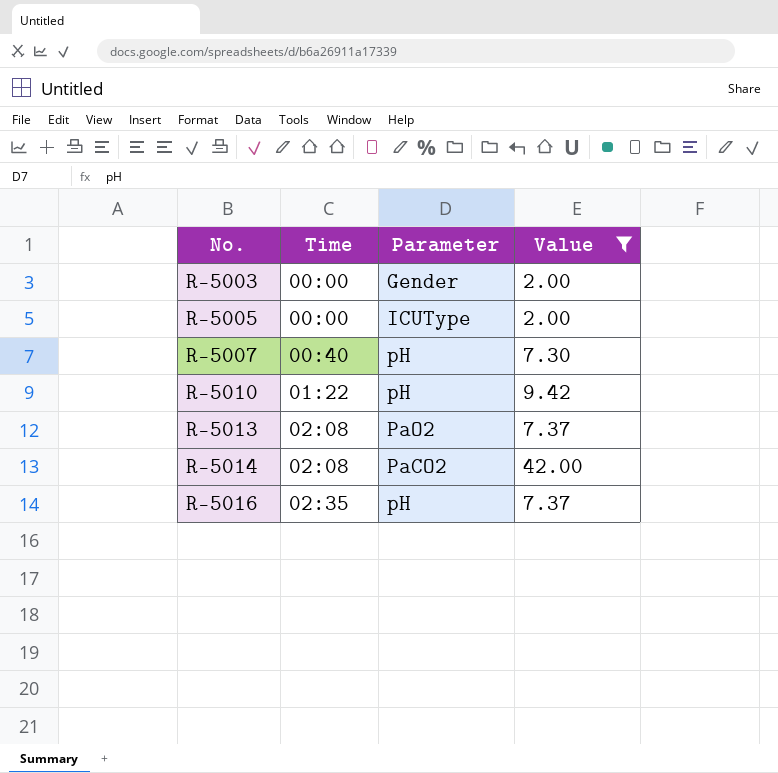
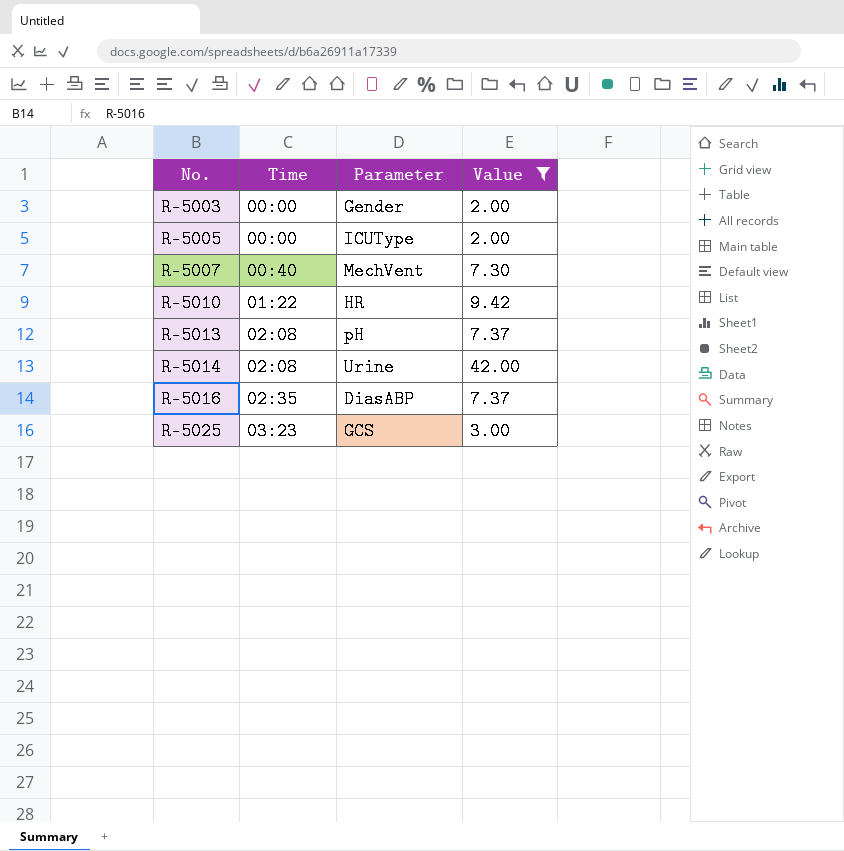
R-5007 | Parameter: pH -> MechVent
R-5010 | Parameter: pH -> HR
R-5013 | Parameter: PaO2 -> pH
R-5014 | Parameter: PaCO2 -> Urine
R-5016 | Parameter: pH -> DiasABP
row R-5025: none -> 03:23 | GCS | 3.00

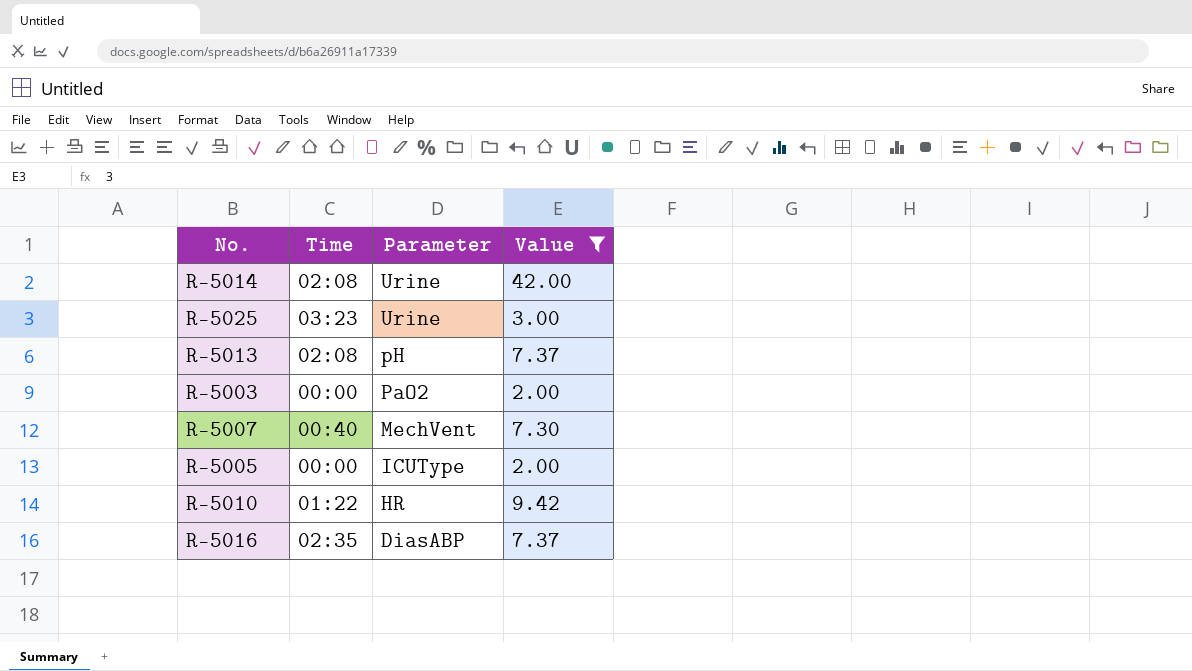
row order: No. ascending -> Parameter descending
R-5025 | Parameter: GCS -> Urine
R-5003 | Parameter: Gender -> PaO2

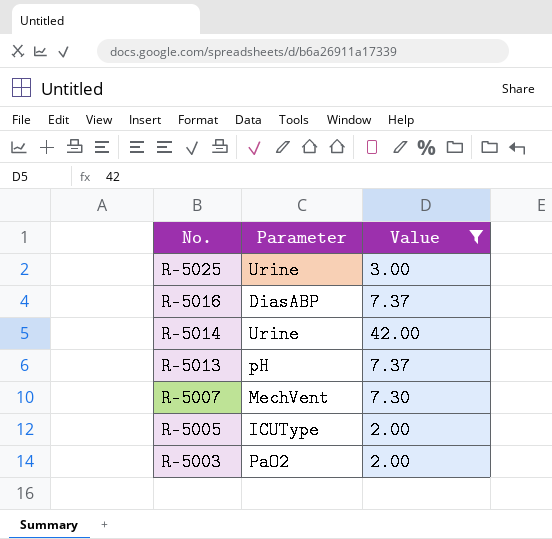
row order: Parameter descending -> No. descending
column Time | position: 2 -> none
row R-5010: 01:22 | HR | 9.42 -> none

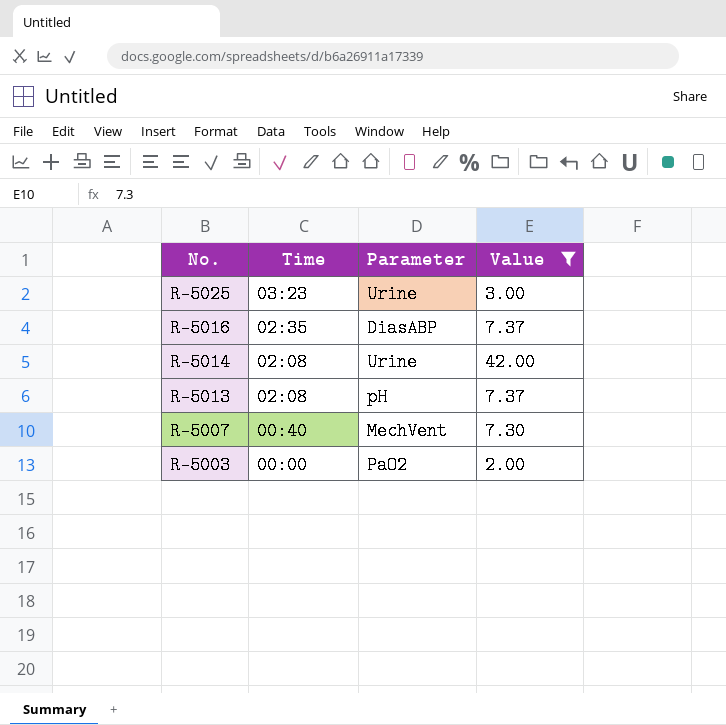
column Time | position: none -> 2
row R-5005: ICUType | 2.00 -> none

